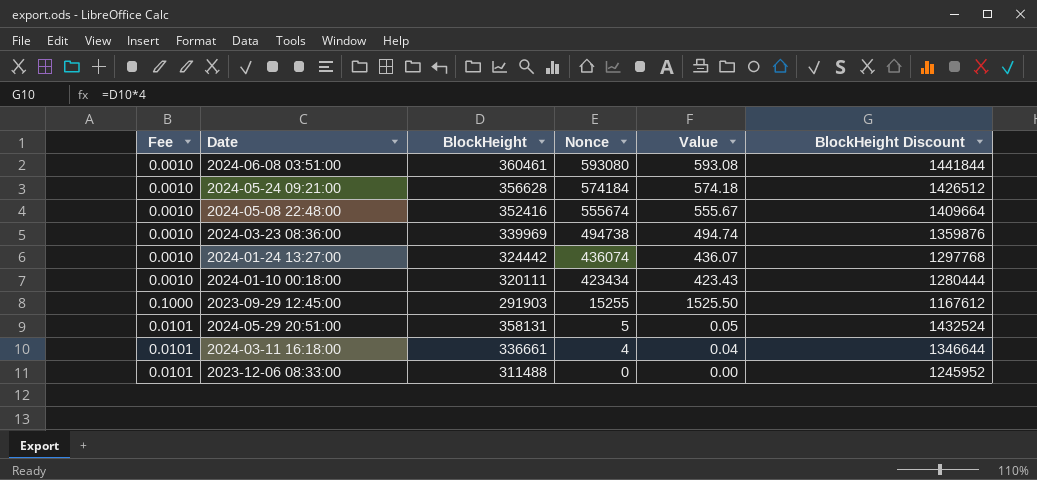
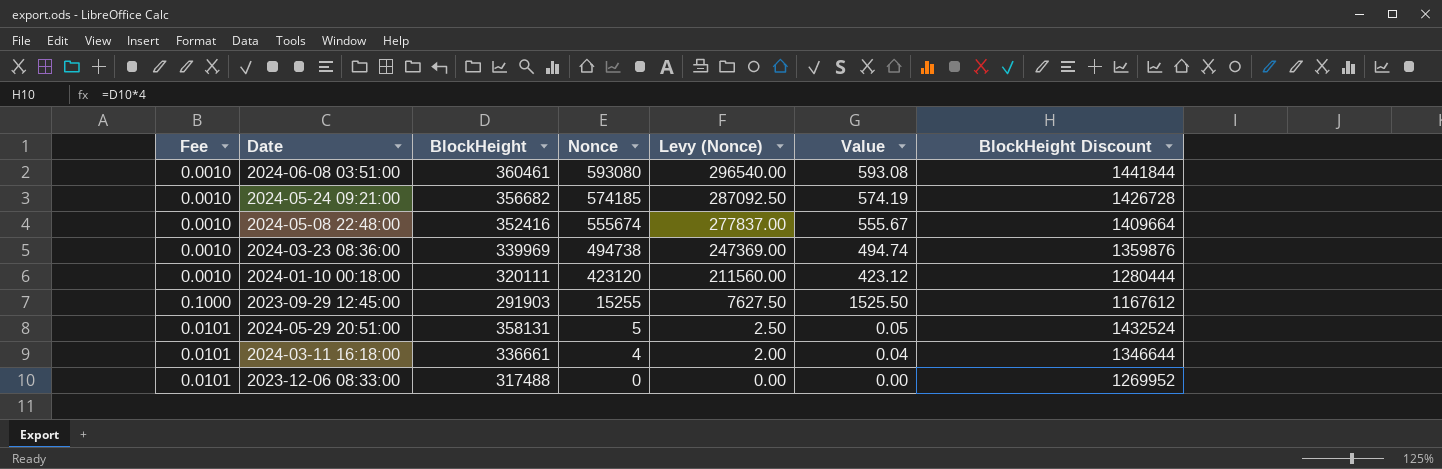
column Levy (Nonce) | formula: none -> [Nonce] * 0.5
row 2024-01-24 13:27:00: 0.0010 | 324442 | 436074 | 436.07 | 1297768 -> none
2024-05-24 09:21:00 | BlockHeight: 356628 -> 356682
2024-05-24 09:21:00 | Nonce: 574184 -> 574185
2024-05-24 09:21:00 | Value: 574.18 -> 574.19
2024-05-24 09:21:00 | BlockHeight Discount: 1426512 -> 1426728
2024-01-10 00:18:00 | Nonce: 423434 -> 423120
2024-01-10 00:18:00 | Value: 423.43 -> 423.12
2023-12-06 08:33:00 | BlockHeight: 311488 -> 317488
2023-12-06 08:33:00 | BlockHeight Discount: 1245952 -> 1269952

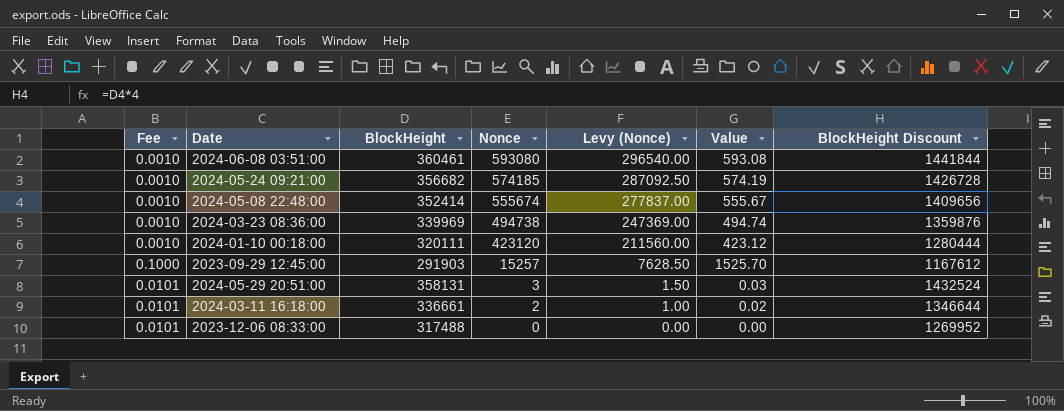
2024-05-08 22:48:00 | BlockHeight: 352416 -> 352414
2024-05-08 22:48:00 | BlockHeight Discount: 1409664 -> 1409656
2023-09-29 12:45:00 | Nonce: 15255 -> 15257
2023-09-29 12:45:00 | Levy (Nonce): 7627.50 -> 7628.50
2023-09-29 12:45:00 | Value: 1525.50 -> 1525.70
2024-05-29 20:51:00 | Nonce: 5 -> 3
2024-05-29 20:51:00 | Levy (Nonce): 2.50 -> 1.50
2024-05-29 20:51:00 | Value: 0.05 -> 0.03
2024-03-11 16:18:00 | Nonce: 4 -> 2
2024-03-11 16:18:00 | Levy (Nonce): 2.00 -> 1.00
2024-03-11 16:18:00 | Value: 0.04 -> 0.02

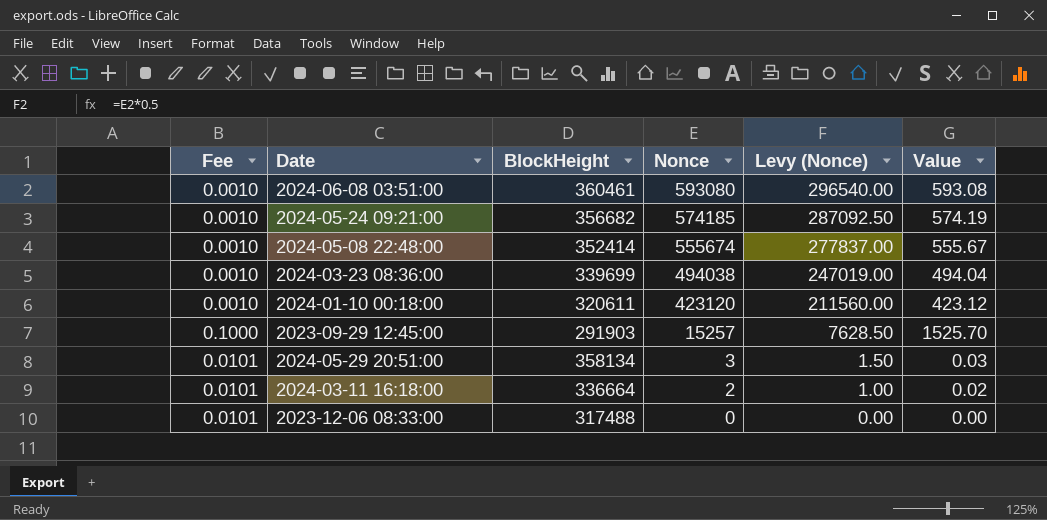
column BlockHeight Discount | formula: [BlockHeight] * 4 -> none
2024-03-23 08:36:00 | BlockHeight: 339969 -> 339699
2024-03-23 08:36:00 | Nonce: 494738 -> 494038
2024-03-23 08:36:00 | Levy (Nonce): 247369.00 -> 247019.00
2024-03-23 08:36:00 | Value: 494.74 -> 494.04
2024-01-10 00:18:00 | BlockHeight: 320111 -> 320611
2024-05-29 20:51:00 | BlockHeight: 358131 -> 358134
2024-03-11 16:18:00 | BlockHeight: 336661 -> 336664

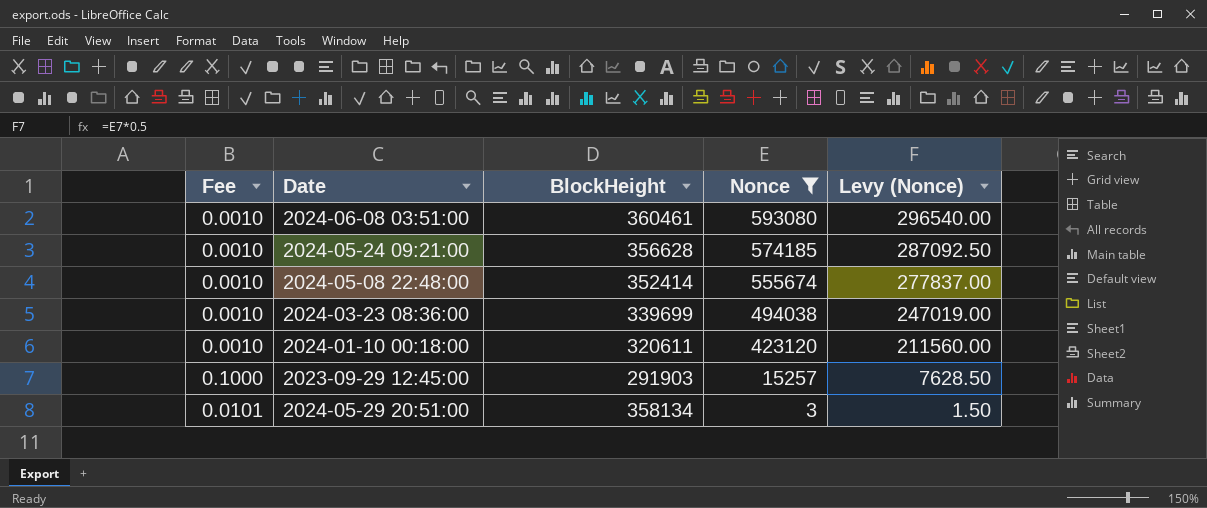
filter: none -> Nonce >= 3
column Value | formula: [Fee] * [Nonce] -> none
2024-05-24 09:21:00 | BlockHeight: 356682 -> 356628

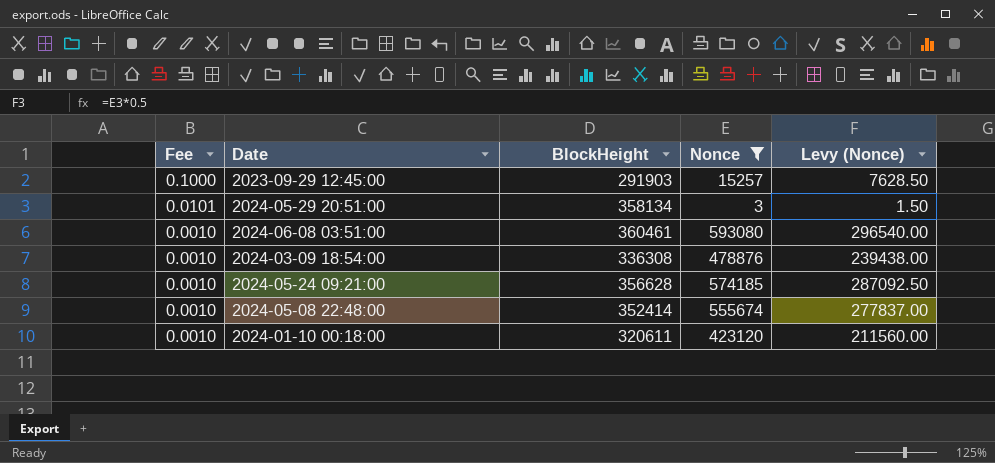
row order: Nonce descending -> Fee descending
row 2024-03-23 08:36:00: 0.0010 | 339699 | 494038 | 247019.00 -> none
row 2024-03-09 18:54:00: none -> 0.0010 | 336308 | 478876 | 239438.00

